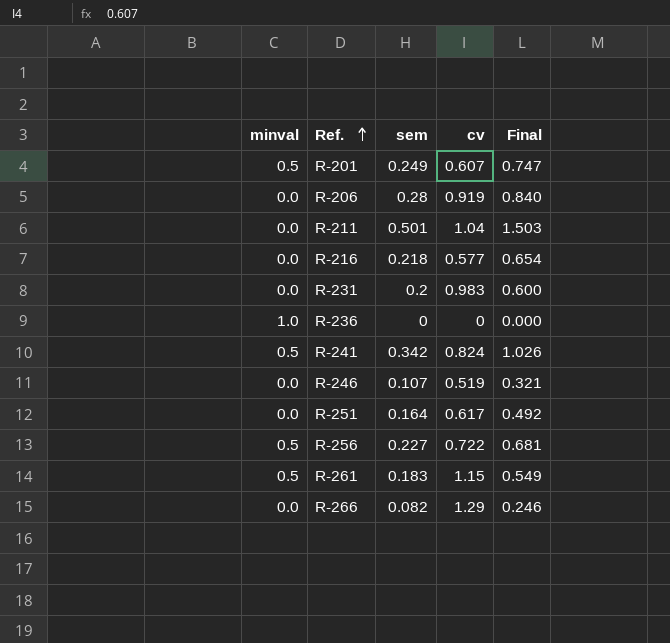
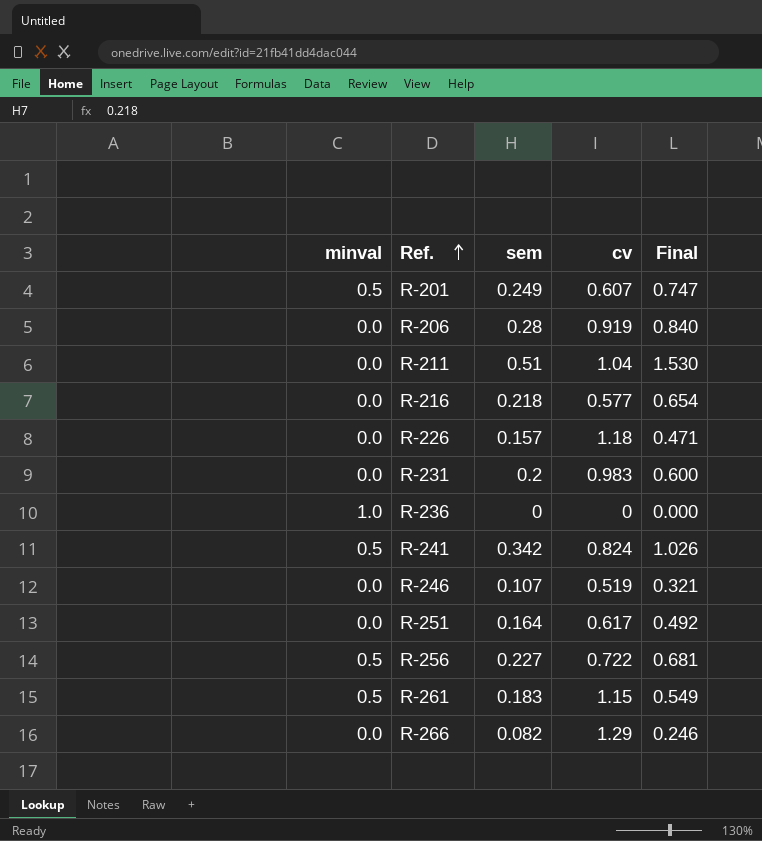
R-211 | sem: 0.501 -> 0.51
R-211 | Final: 1.503 -> 1.530
row R-226: none -> 0.0 | 0.157 | 1.18 | 0.471

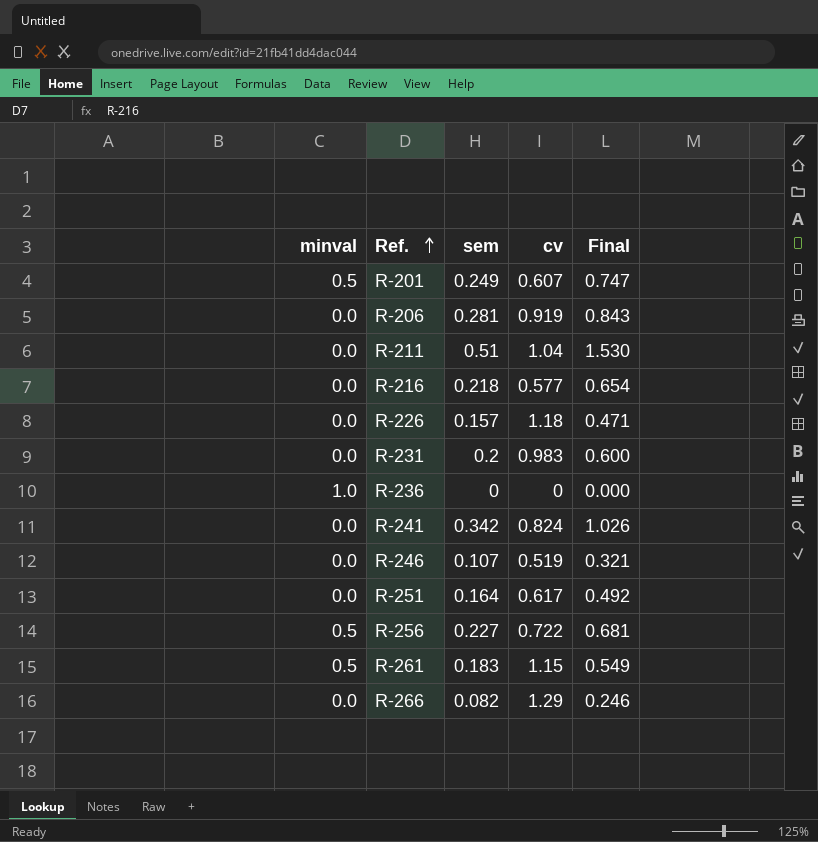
R-206 | sem: 0.28 -> 0.281
R-206 | Final: 0.840 -> 0.843
R-241 | minval: 0.5 -> 0.0

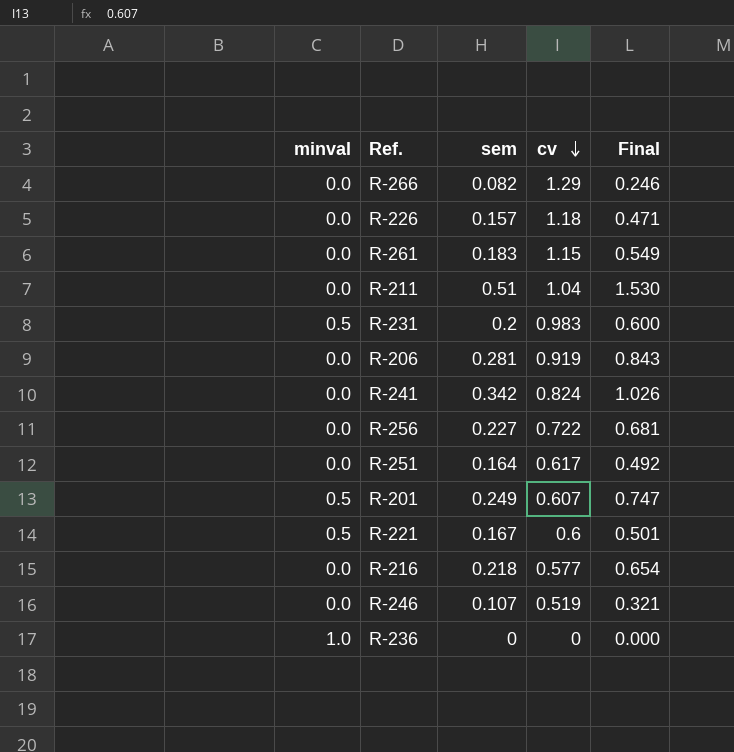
row order: Ref. ascending -> cv descending
R-261 | minval: 0.5 -> 0.0
R-231 | minval: 0.0 -> 0.5
R-256 | minval: 0.5 -> 0.0
row R-221: none -> 0.5 | 0.167 | 0.6 | 0.501

